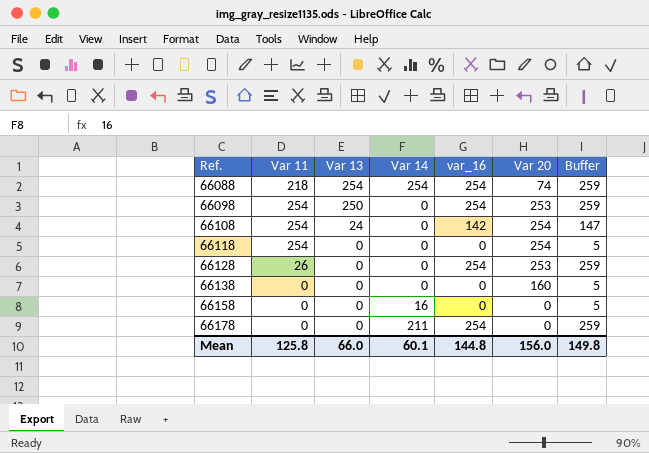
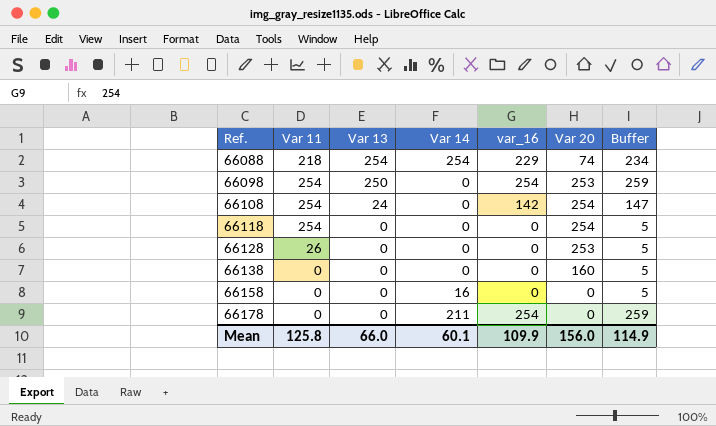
66088 | var_16: 254 -> 229
66088 | Buffer: 259 -> 234
66128 | var_16: 254 -> 0
66128 | Buffer: 259 -> 5
Mean | var_16: 144.8 -> 109.9
Mean | Buffer: 149.8 -> 114.9

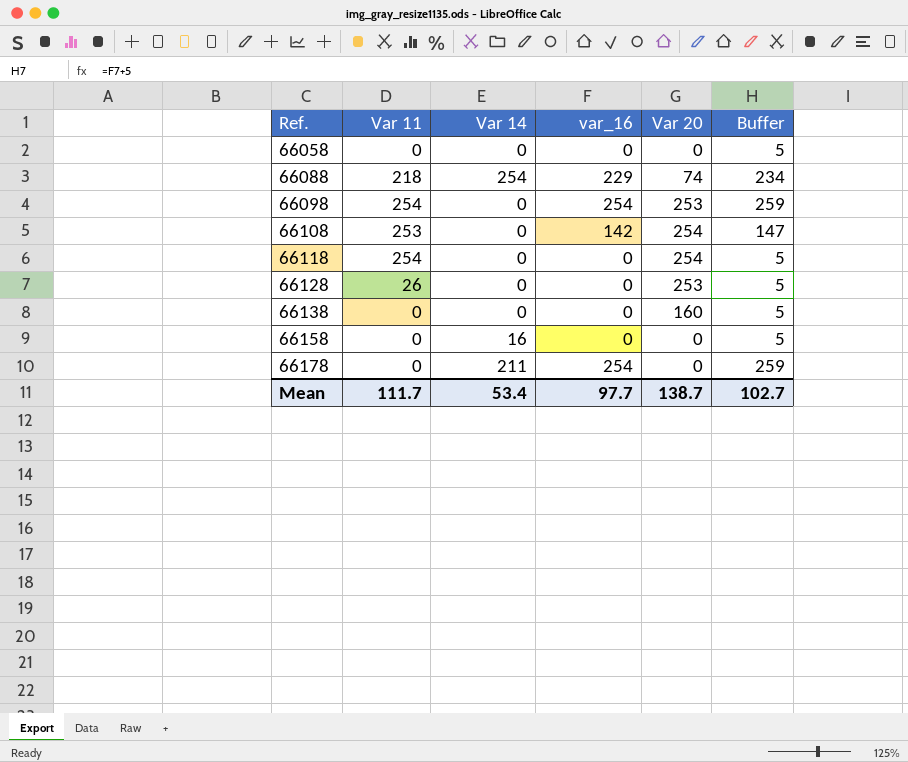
column Var 13 | position: 3 -> none
row 66058: none -> 0 | 0 | 0 | 0 | 5
66108 | Var 11: 254 -> 253
Mean | Var 11: 125.8 -> 111.7
Mean | Var 14: 60.1 -> 53.4
Mean | var_16: 109.9 -> 97.7
Mean | Var 20: 156.0 -> 138.7
Mean | Buffer: 114.9 -> 102.7

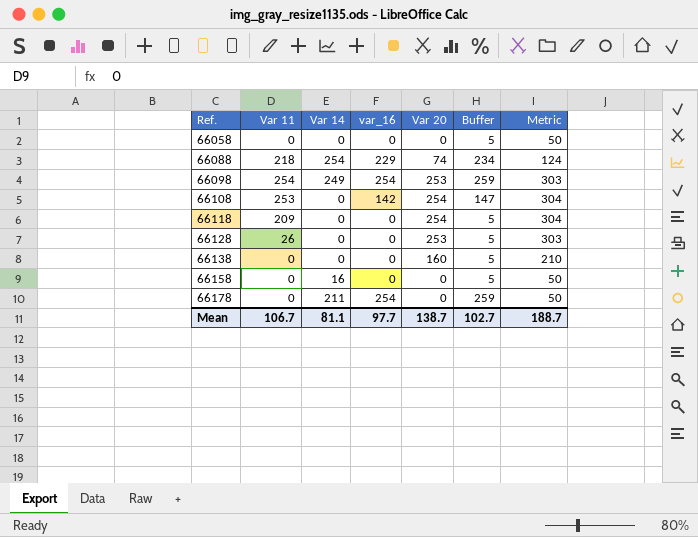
column Metric | formula: none -> [Var 20] + 50
66098 | Var 14: 0 -> 249
66118 | Var 11: 254 -> 209
Mean | Var 11: 111.7 -> 106.7
Mean | Var 14: 53.4 -> 81.1

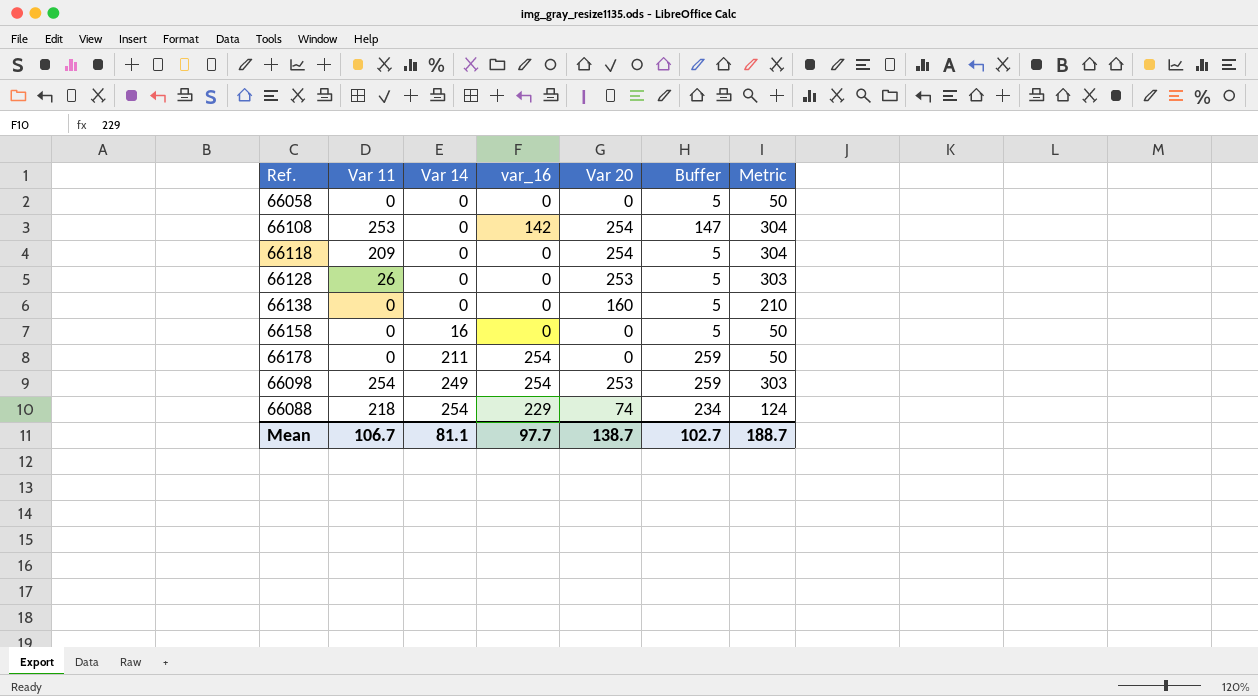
row order: Ref. ascending -> Var 14 ascending

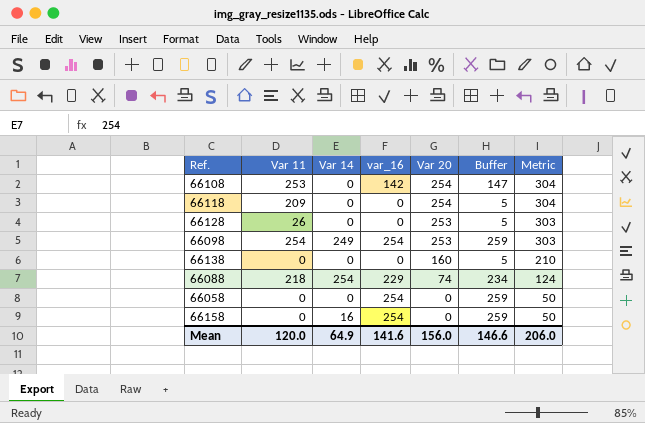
row order: Var 14 ascending -> Var 20 descending
row 66178: 0 | 211 | 254 | 0 | 259 | 50 -> none
66058 | var_16: 0 -> 254
66058 | Buffer: 5 -> 259
66158 | var_16: 0 -> 254
66158 | Buffer: 5 -> 259
Mean | Var 11: 106.7 -> 120.0
Mean | Var 14: 81.1 -> 64.9
Mean | var_16: 97.7 -> 141.6
Mean | Var 20: 138.7 -> 156.0
Mean | Buffer: 102.7 -> 146.6
Mean | Metric: 188.7 -> 206.0

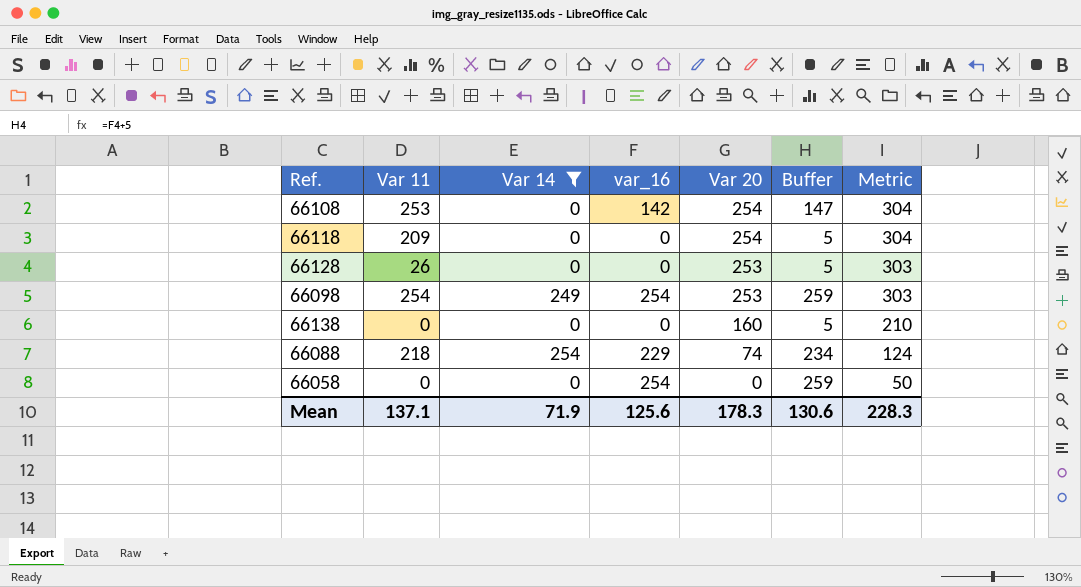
filter: none -> Var 14 != 16
Mean | Var 11: 120.0 -> 137.1
Mean | Var 14: 64.9 -> 71.9
Mean | var_16: 141.6 -> 125.6
Mean | Var 20: 156.0 -> 178.3
Mean | Buffer: 146.6 -> 130.6
Mean | Metric: 206.0 -> 228.3

